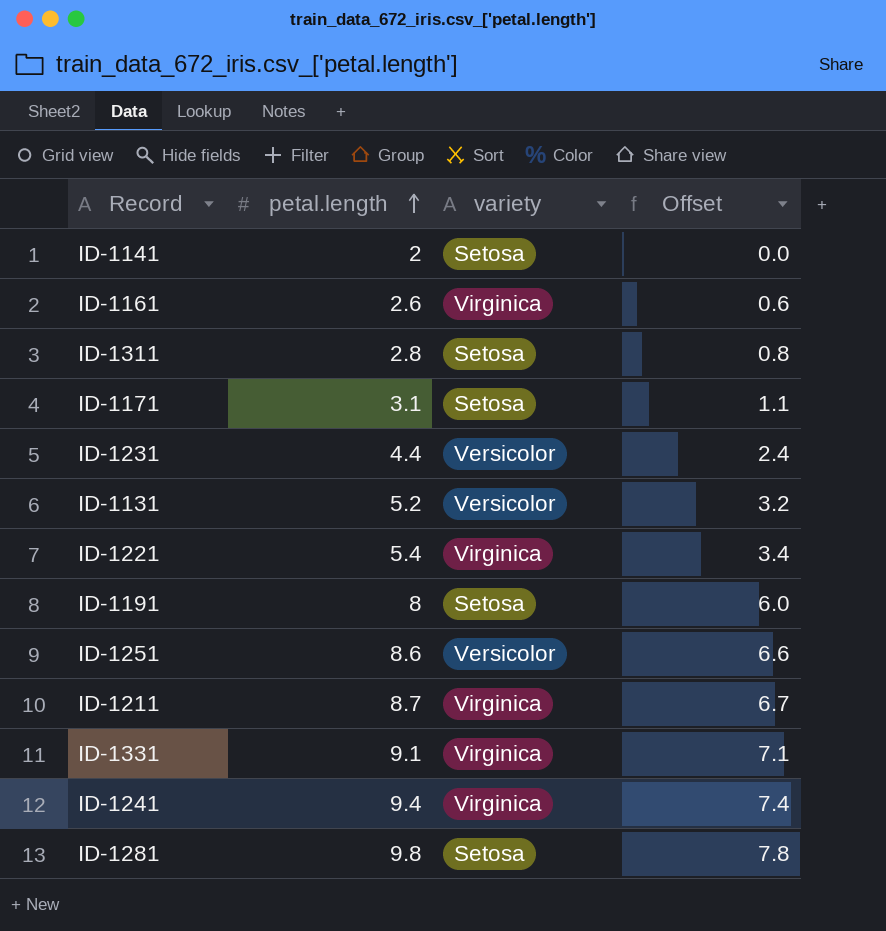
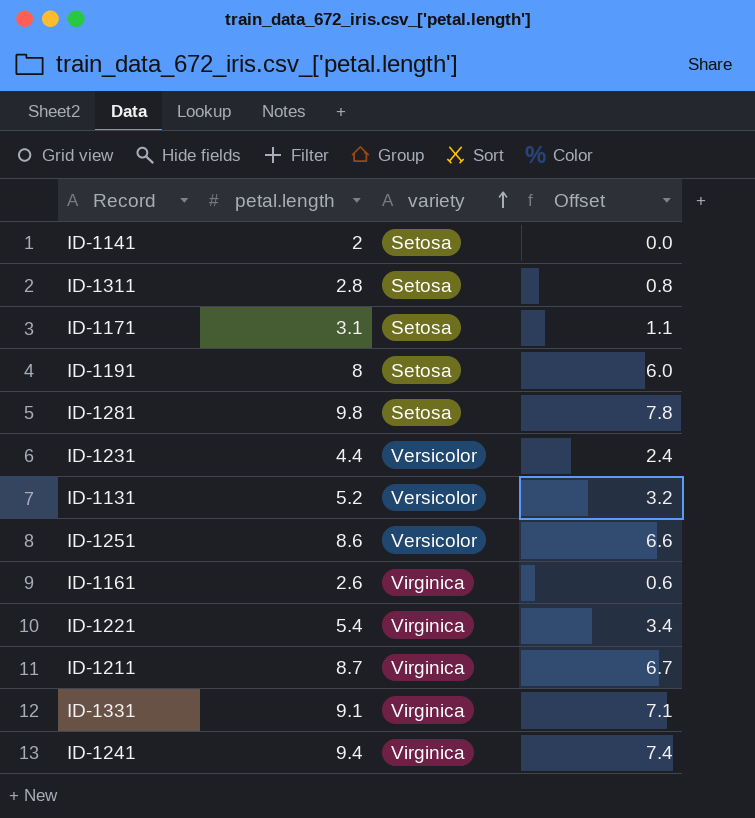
row order: petal.length ascending -> variety ascending

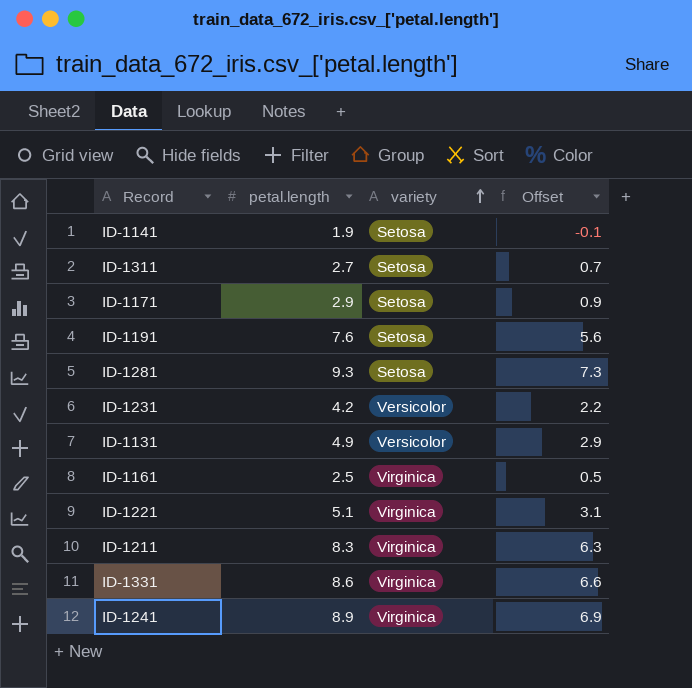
row ID-1251: 8.6 | Versicolor | 6.6 -> none
ID-1141 | petal.length: 2 -> 1.9
ID-1141 | Offset: 0.0 -> -0.1
ID-1311 | petal.length: 2.8 -> 2.7
ID-1311 | Offset: 0.8 -> 0.7
ID-1171 | petal.length: 3.1 -> 2.9
ID-1171 | Offset: 1.1 -> 0.9
ID-1191 | petal.length: 8 -> 7.6
ID-1191 | Offset: 6.0 -> 5.6
ID-1281 | petal.length: 9.8 -> 9.3
ID-1281 | Offset: 7.8 -> 7.3
ID-1231 | petal.length: 4.4 -> 4.2
ID-1231 | Offset: 2.4 -> 2.2
ID-1131 | petal.length: 5.2 -> 4.9
ID-1131 | Offset: 3.2 -> 2.9
ID-1161 | petal.length: 2.6 -> 2.5
ID-1161 | Offset: 0.6 -> 0.5
ID-1221 | petal.length: 5.4 -> 5.1
ID-1221 | Offset: 3.4 -> 3.1
ID-1211 | petal.length: 8.7 -> 8.3
ID-1211 | Offset: 6.7 -> 6.3
ID-1331 | petal.length: 9.1 -> 8.6
ID-1331 | Offset: 7.1 -> 6.6
ID-1241 | petal.length: 9.4 -> 8.9
ID-1241 | Offset: 7.4 -> 6.9

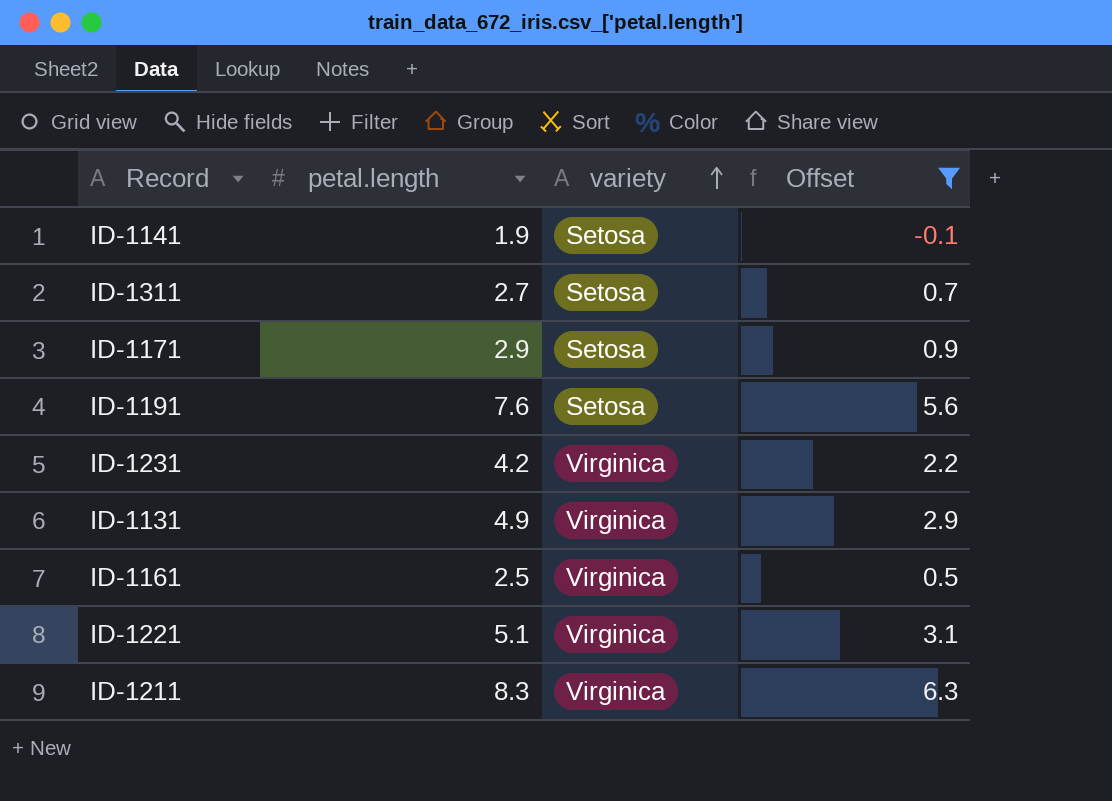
filter: none -> Offset <= 6.3
ID-1231 | variety: Versicolor -> Virginica
ID-1131 | variety: Versicolor -> Virginica

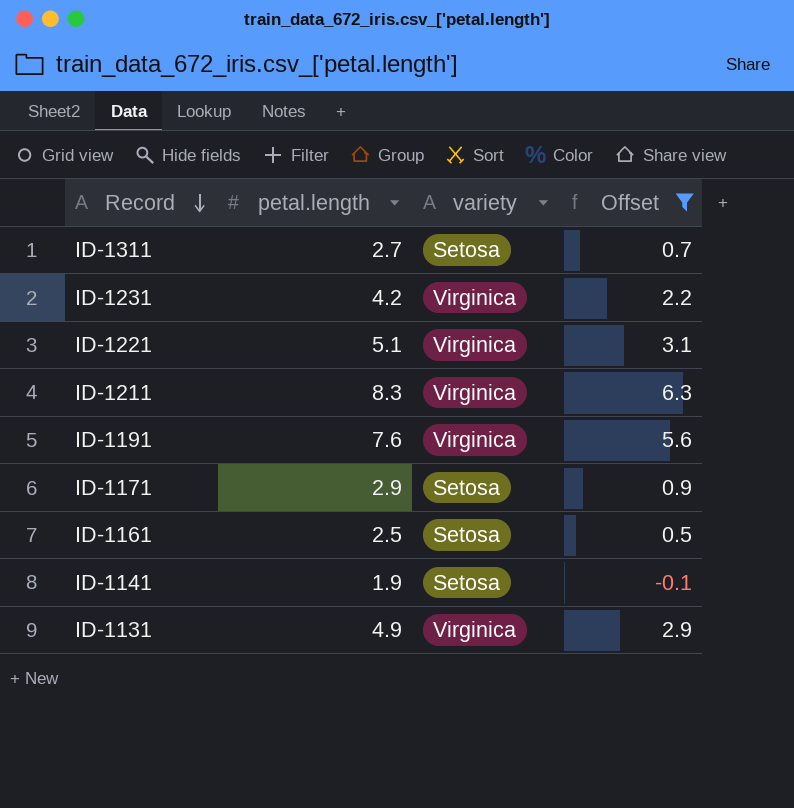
row order: variety ascending -> Record descending
ID-1191 | variety: Setosa -> Virginica
ID-1161 | variety: Virginica -> Setosa

